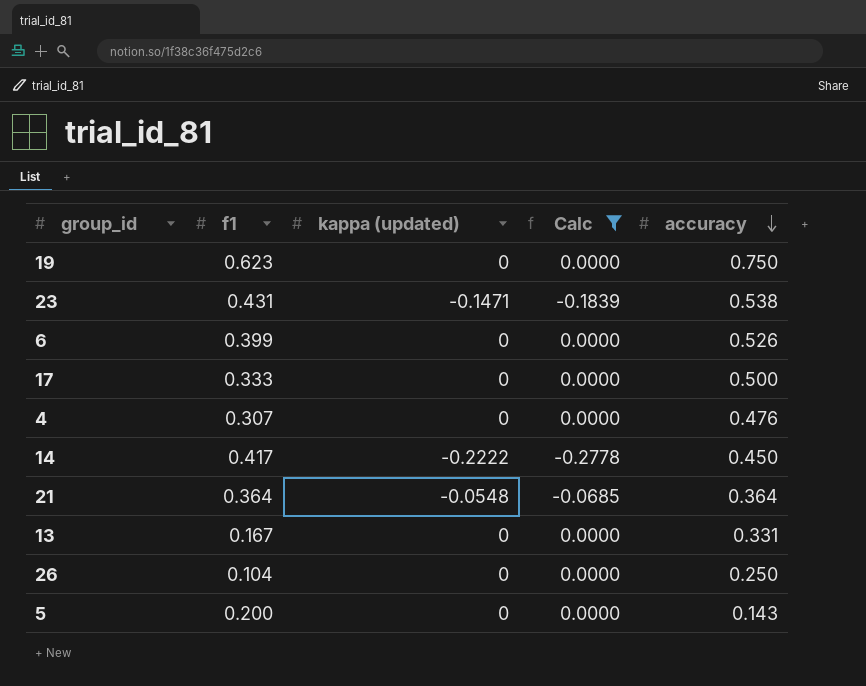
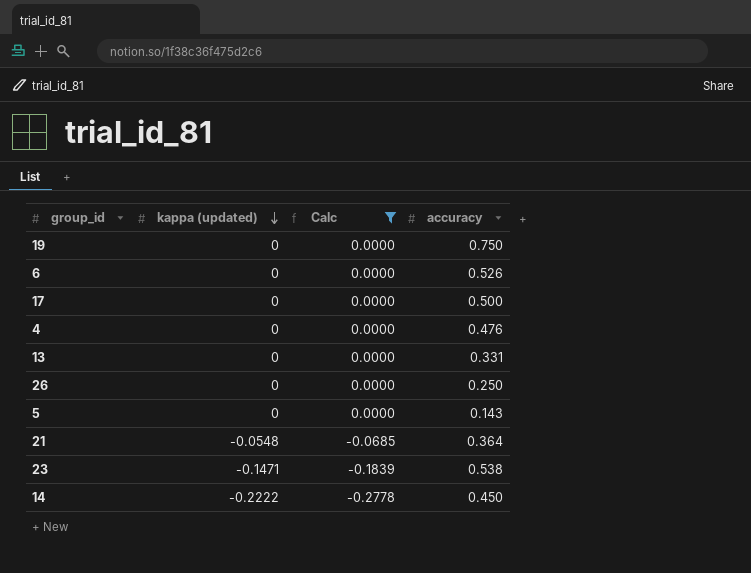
row order: accuracy descending -> kappa (updated) descending
column f1 | position: 2 -> none

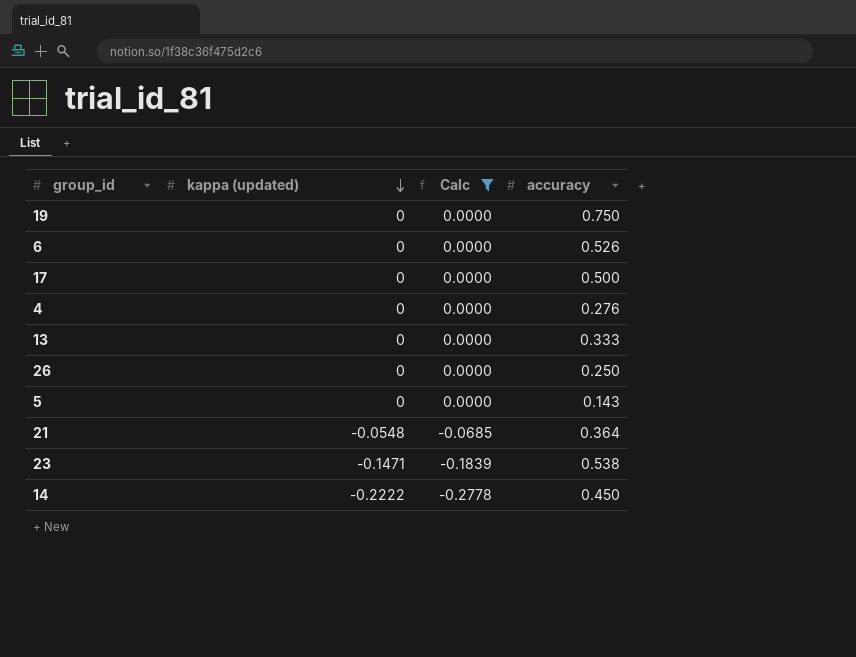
4 | accuracy: 0.476 -> 0.276
13 | accuracy: 0.331 -> 0.333

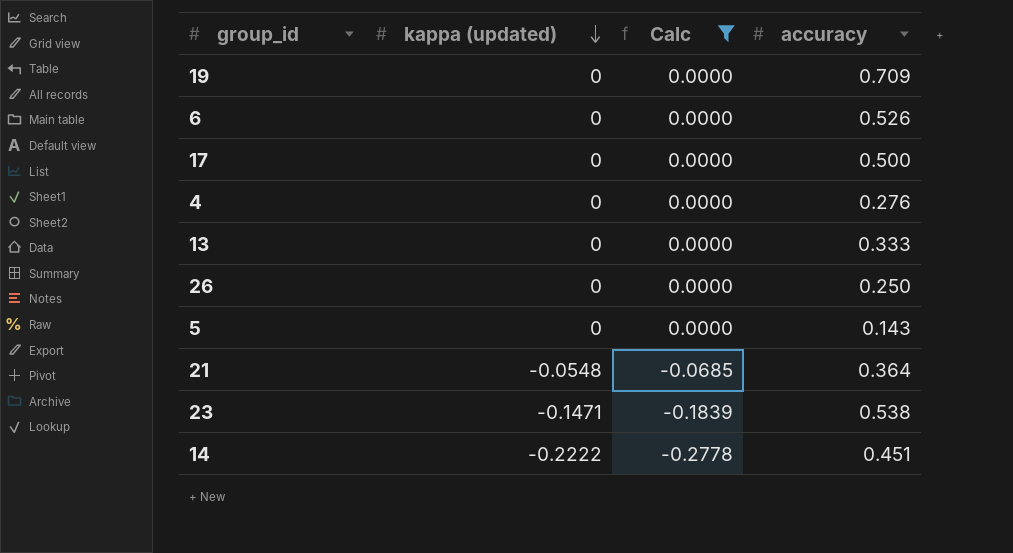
19 | accuracy: 0.750 -> 0.709
14 | accuracy: 0.450 -> 0.451

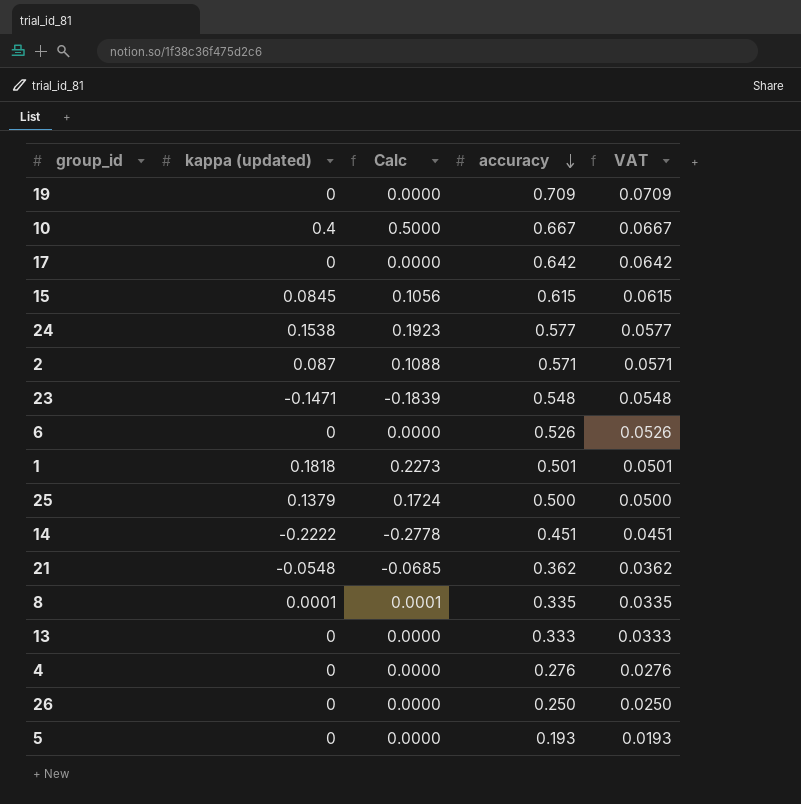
filter: Calc <= 0.0000 -> none
row order: kappa (updated) descending -> accuracy descending
column VAT | formula: none -> [accuracy] * 0.1
17 | accuracy: 0.500 -> 0.642
23 | accuracy: 0.538 -> 0.548
21 | accuracy: 0.364 -> 0.362
5 | accuracy: 0.143 -> 0.193

